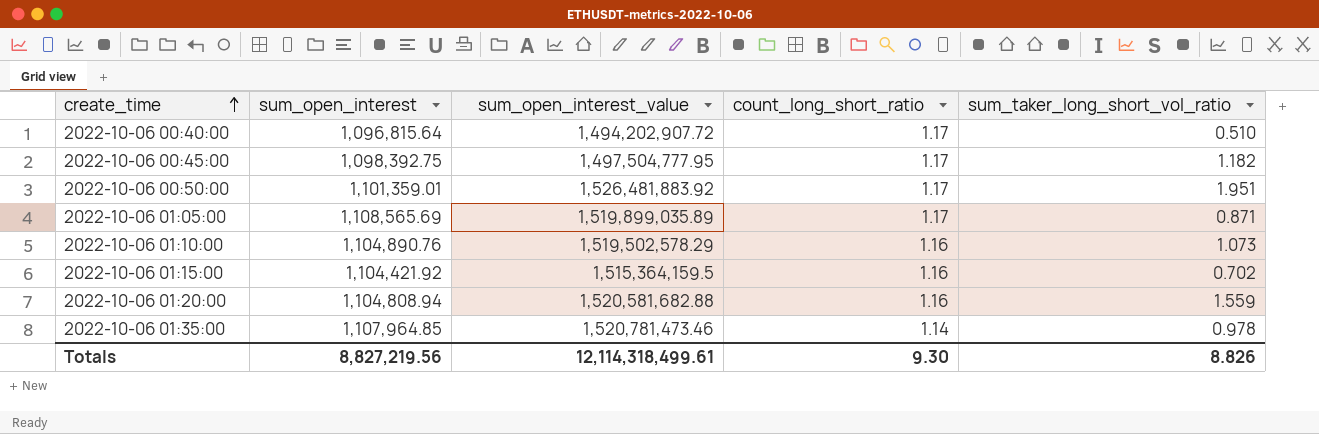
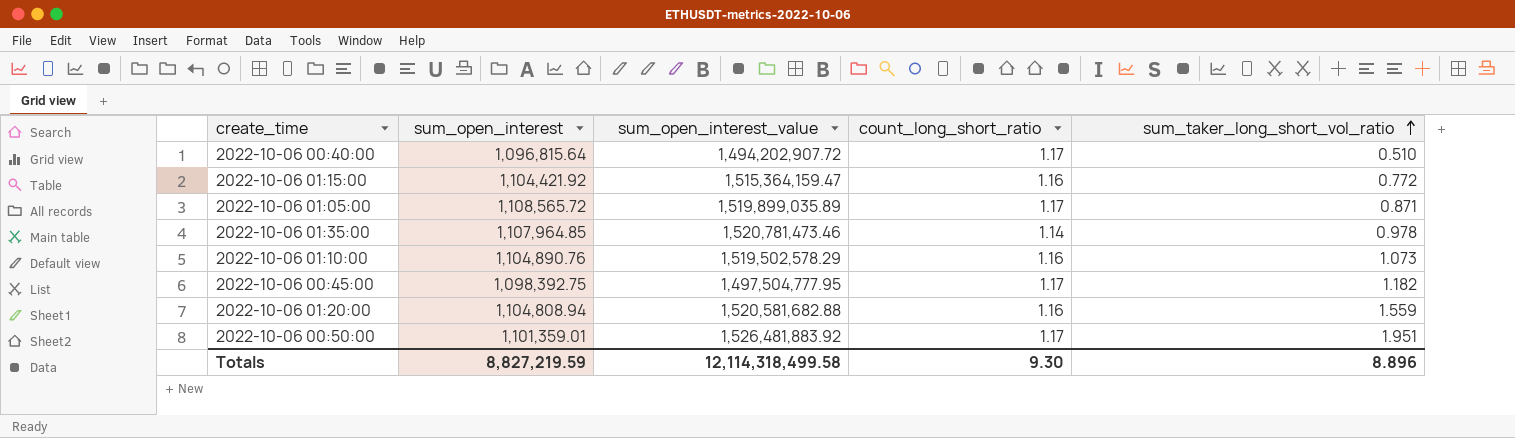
row order: create_time ascending -> sum_taker_long_short_vol_ratio ascending
2022-10-06 01:15:00 | sum_open_interest_value: 1,515,364,159.5 -> 1,515,364,159.47
2022-10-06 01:15:00 | sum_taker_long_short_vol_ratio: 0.702 -> 0.772
2022-10-06 01:05:00 | sum_open_interest: 1,108,565.69 -> 1,108,565.72
Totals | sum_open_interest: 8,827,219.56 -> 8,827,219.59
Totals | sum_open_interest_value: 12,114,318,499.61 -> 12,114,318,499.58
Totals | sum_taker_long_short_vol_ratio: 8.826 -> 8.896

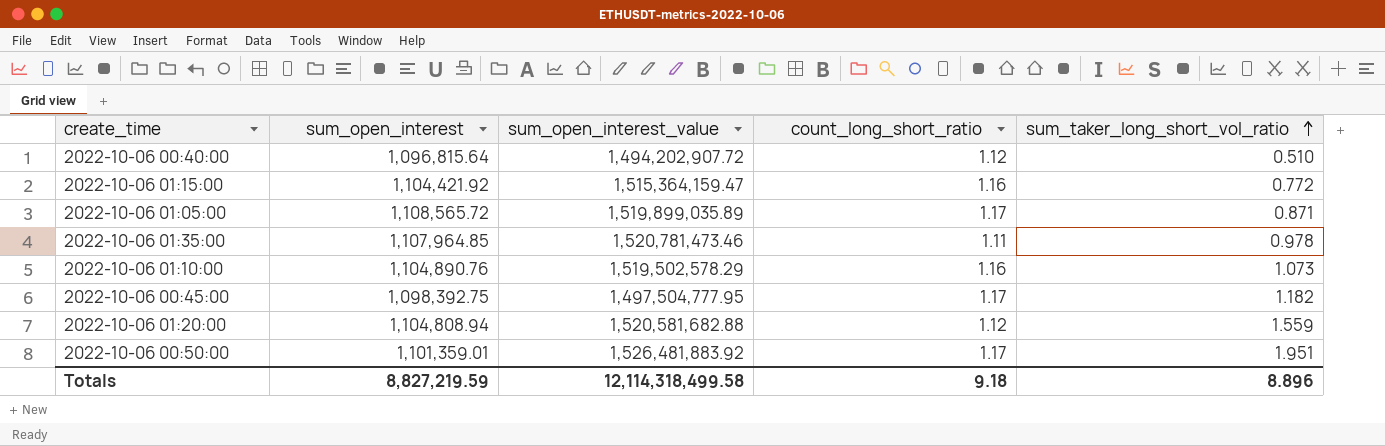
2022-10-06 00:40:00 | count_long_short_ratio: 1.17 -> 1.12
2022-10-06 01:35:00 | count_long_short_ratio: 1.14 -> 1.11
2022-10-06 01:20:00 | count_long_short_ratio: 1.16 -> 1.12
Totals | count_long_short_ratio: 9.30 -> 9.18

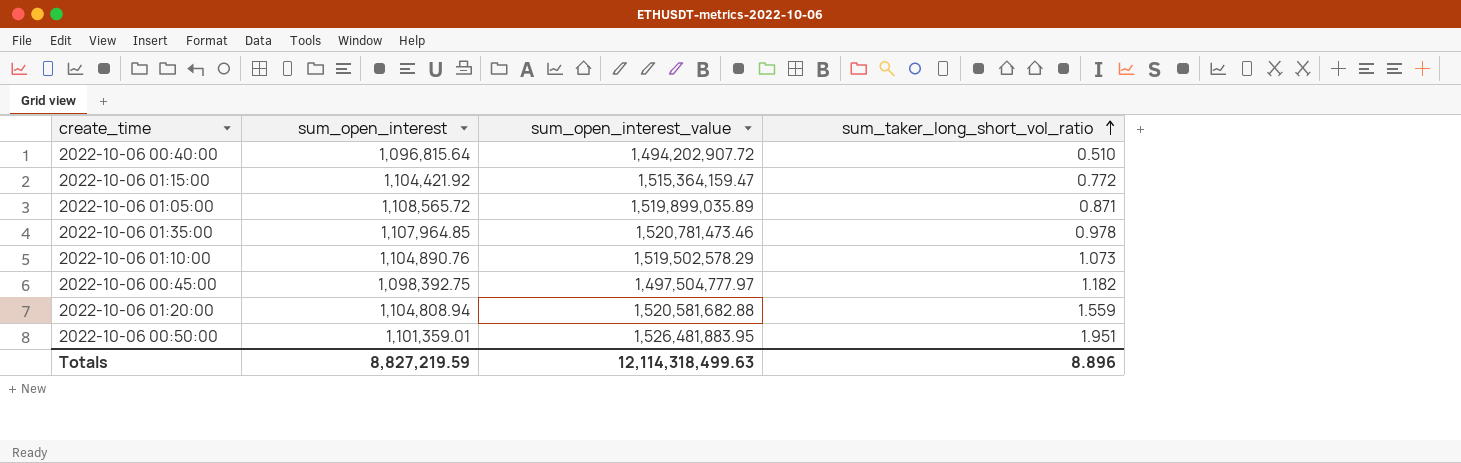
column count_long_short_ratio | position: 4 -> none
2022-10-06 00:45:00 | sum_open_interest_value: 1,497,504,777.95 -> 1,497,504,777.97
2022-10-06 00:50:00 | sum_open_interest_value: 1,526,481,883.92 -> 1,526,481,883.95
Totals | sum_open_interest_value: 12,114,318,499.58 -> 12,114,318,499.63

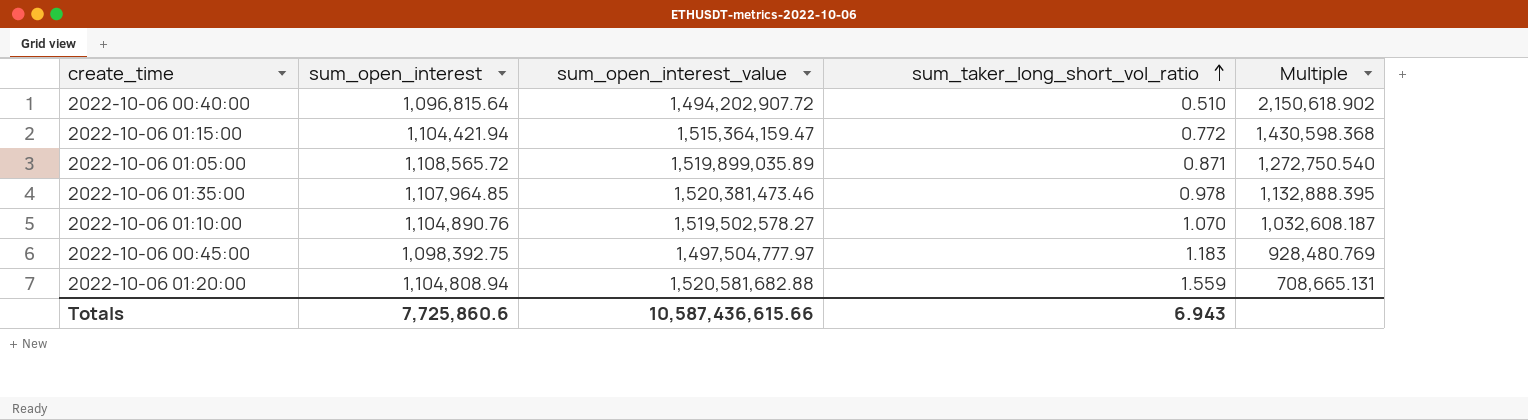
column Multiple | formula: none -> [sum_open_interest] / [sum_taker_long_short_vol_ratio]
row 2022-10-06 00:50:00: 1,101,359.01 | 1,526,481,883.95 | 1.951 -> none
2022-10-06 01:15:00 | sum_open_interest: 1,104,421.92 -> 1,104,421.94
2022-10-06 01:35:00 | sum_open_interest_value: 1,520,781,473.46 -> 1,520,381,473.46
2022-10-06 01:10:00 | sum_open_interest_value: 1,519,502,578.29 -> 1,519,502,578.27
2022-10-06 01:10:00 | sum_taker_long_short_vol_ratio: 1.073 -> 1.070
2022-10-06 00:45:00 | sum_taker_long_short_vol_ratio: 1.182 -> 1.183
Totals | sum_open_interest: 8,827,219.59 -> 7,725,860.6
Totals | sum_open_interest_value: 12,114,318,499.63 -> 10,587,436,615.66
Totals | sum_taker_long_short_vol_ratio: 8.896 -> 6.943

